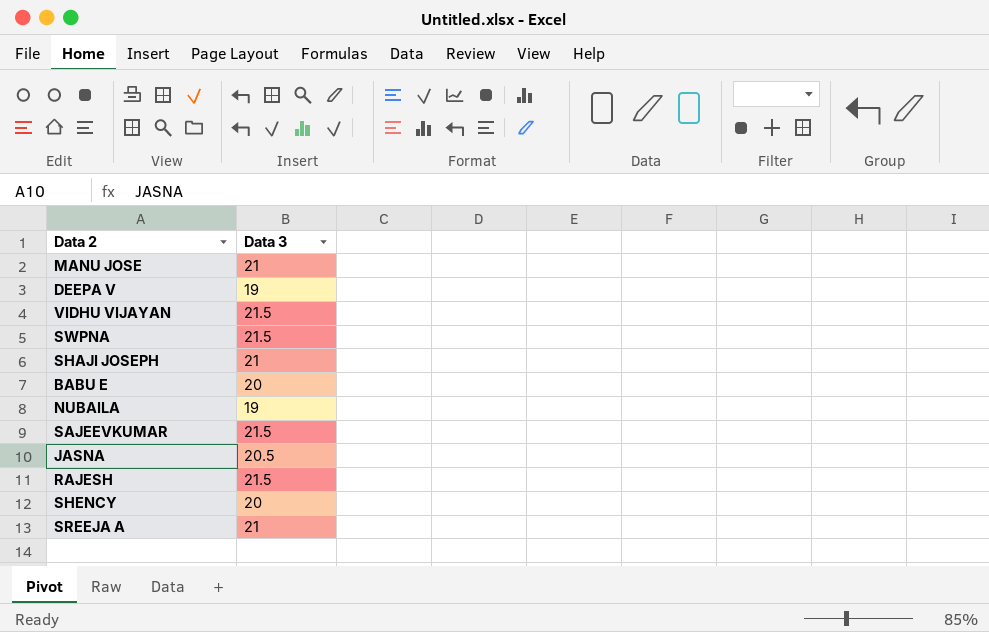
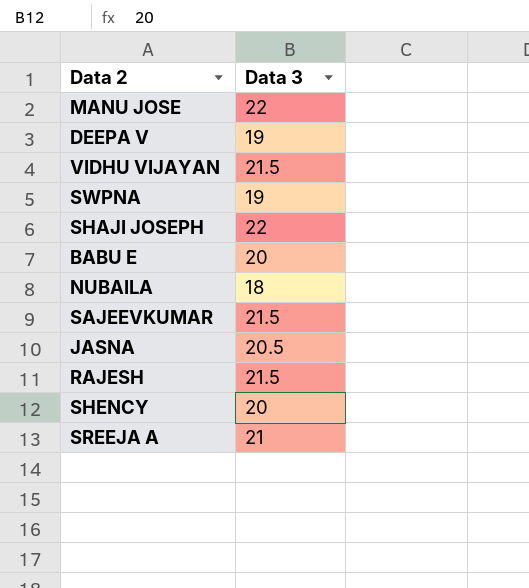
MANU JOSE | Data 3: 21 -> 22
SWPNA | Data 3: 21.5 -> 19
SHAJI JOSEPH | Data 3: 21 -> 22
NUBAILA | Data 3: 19 -> 18

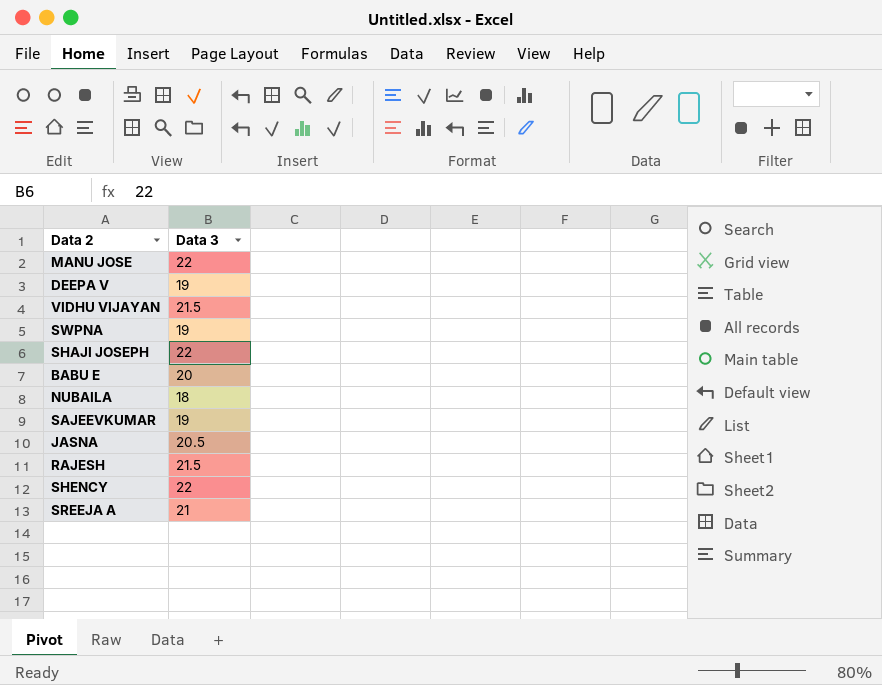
SAJEEVKUMAR | Data 3: 21.5 -> 19
SHENCY | Data 3: 20 -> 22

